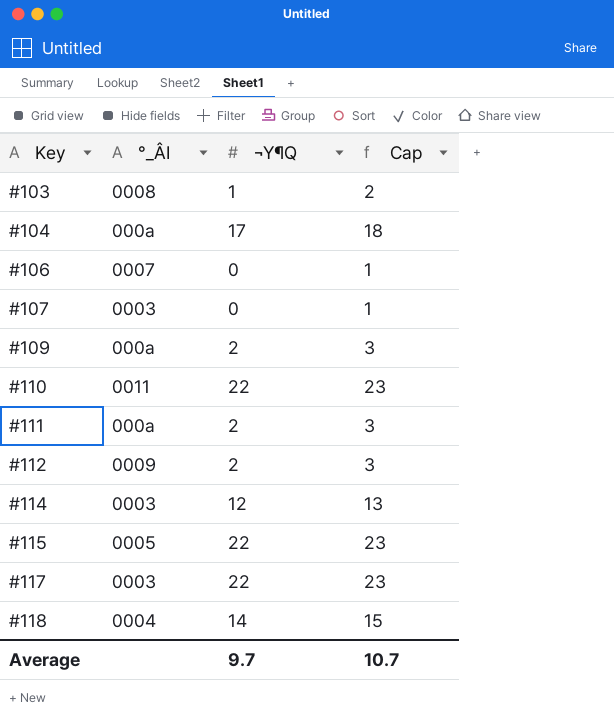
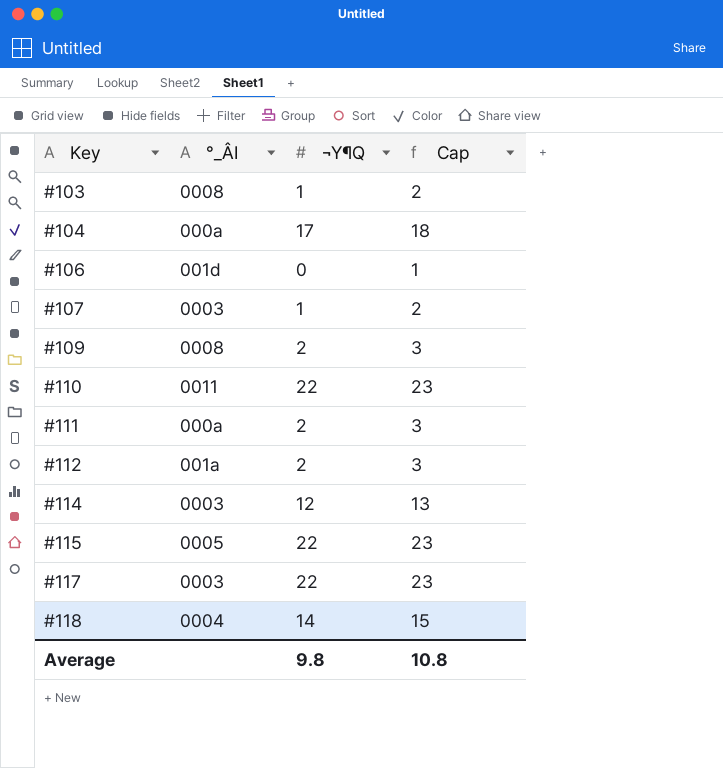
#106 | °_ÂI: 0007 -> 001d
#107 | ¬Y¶Q: 0 -> 1
#107 | Cap: 1 -> 2
#109 | °_ÂI: 000a -> 0008
#112 | °_ÂI: 0009 -> 001a
Average | ¬Y¶Q: 9.7 -> 9.8
Average | Cap: 10.7 -> 10.8

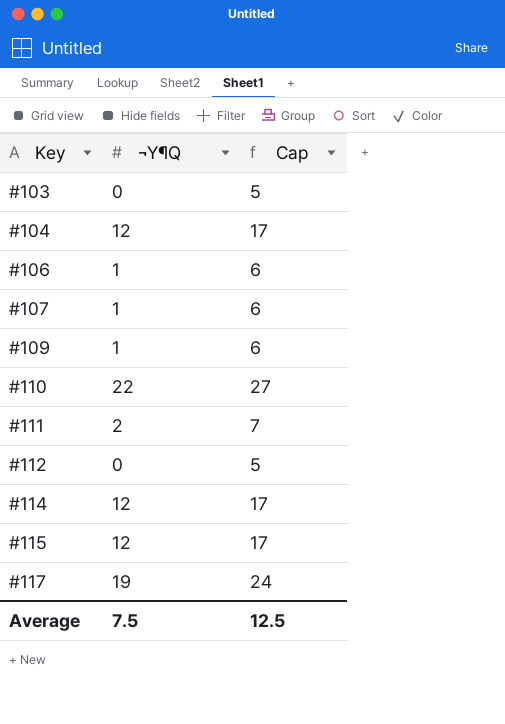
column °_ÂI | position: 2 -> none
column Cap | formula: [¬Y¶Q] + 1 -> [¬Y¶Q] + 5
row #118: 0004 | 14 | 15 -> none
#103 | ¬Y¶Q: 1 -> 0
#104 | ¬Y¶Q: 17 -> 12
#106 | ¬Y¶Q: 0 -> 1
#109 | ¬Y¶Q: 2 -> 1
#112 | ¬Y¶Q: 2 -> 0
#115 | ¬Y¶Q: 22 -> 12
#117 | ¬Y¶Q: 22 -> 19
Average | ¬Y¶Q: 9.8 -> 7.5
Average | Cap: 10.8 -> 12.5

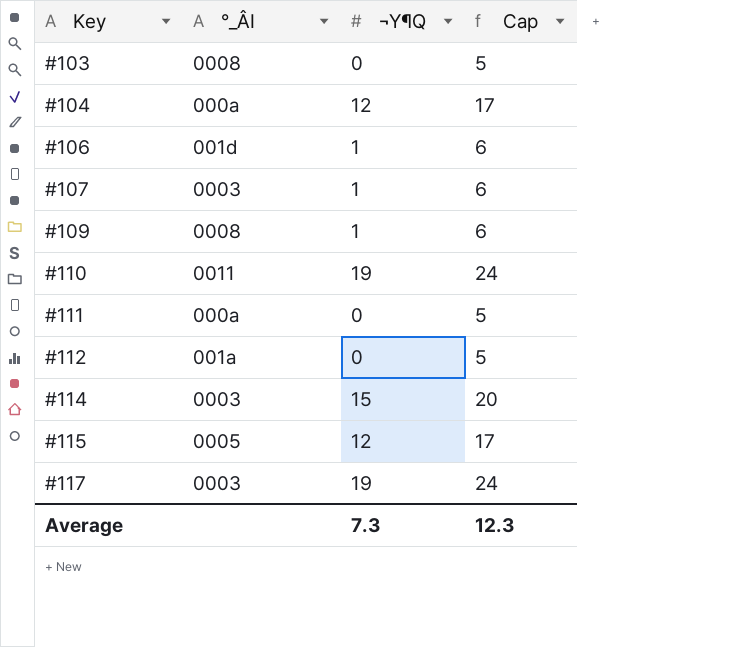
column °_ÂI | position: none -> 2
#110 | ¬Y¶Q: 22 -> 19
#110 | Cap: 27 -> 24
#111 | ¬Y¶Q: 2 -> 0
#111 | Cap: 7 -> 5
#114 | ¬Y¶Q: 12 -> 15
#114 | Cap: 17 -> 20
Average | ¬Y¶Q: 7.5 -> 7.3
Average | Cap: 12.5 -> 12.3

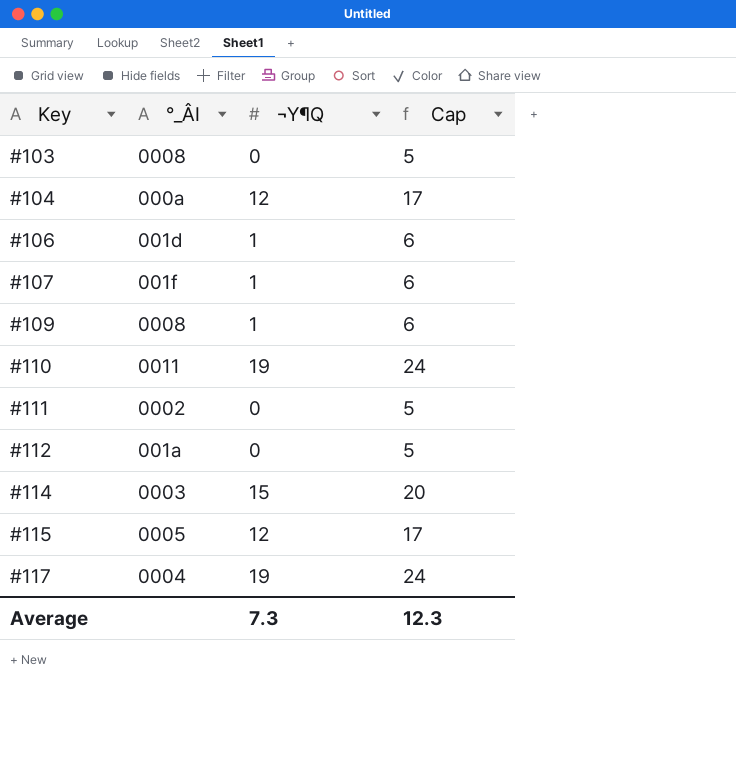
#107 | °_ÂI: 0003 -> 001f
#111 | °_ÂI: 000a -> 0002
#117 | °_ÂI: 0003 -> 0004

